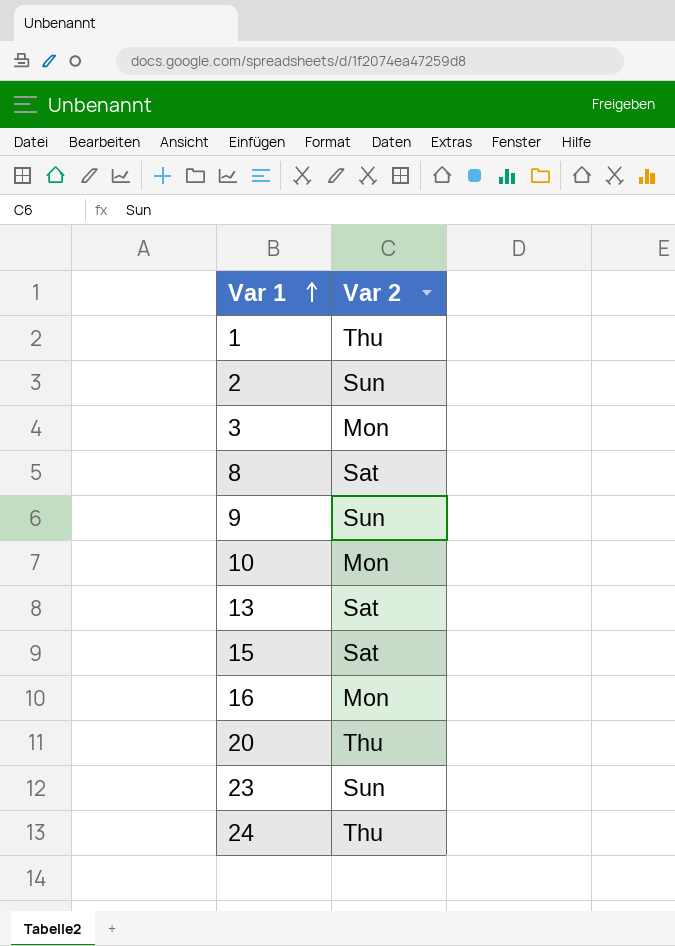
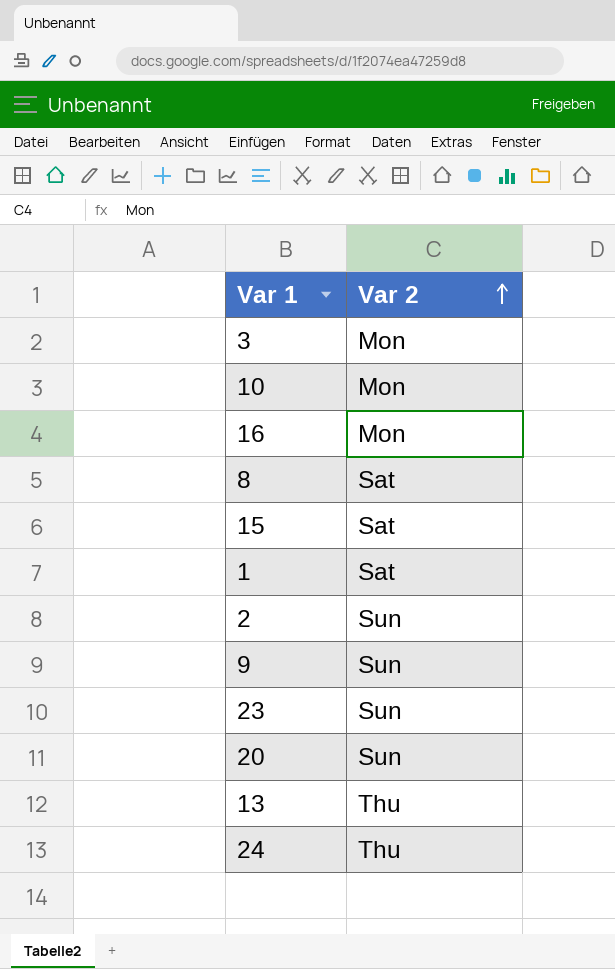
row order: Var 1 ascending -> Var 2 ascending
1 | Var 2: Thu -> Sat
20 | Var 2: Thu -> Sun
13 | Var 2: Sat -> Thu

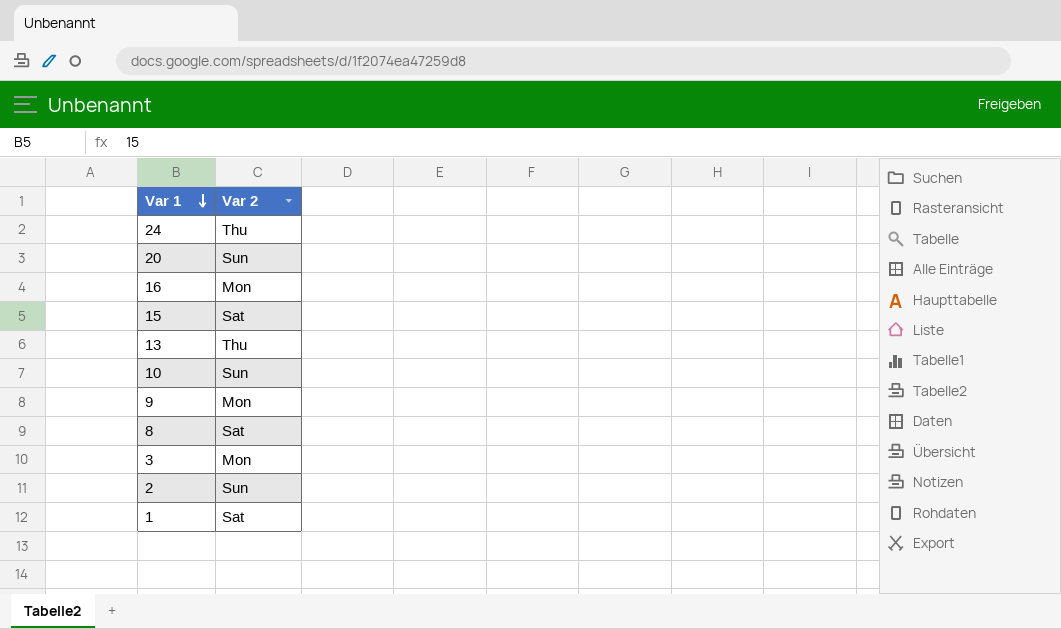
row order: Var 2 ascending -> Var 1 descending
row 23: Sun -> none
10 | Var 2: Mon -> Sun
9 | Var 2: Sun -> Mon

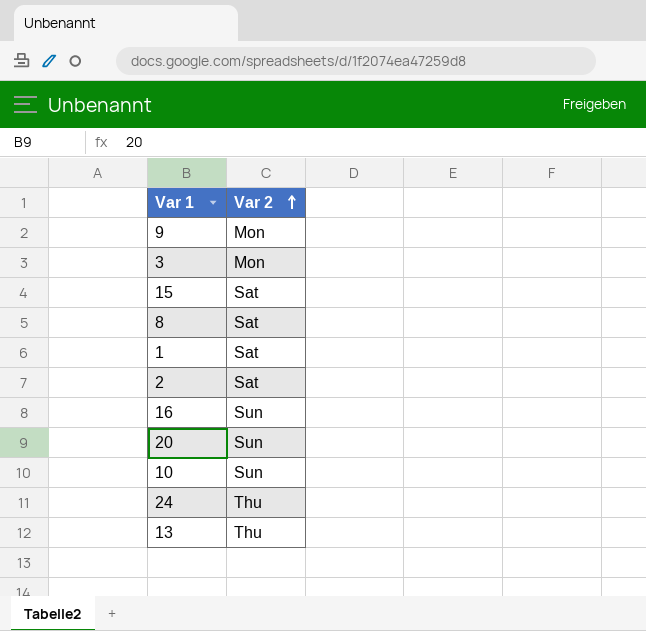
row order: Var 1 descending -> Var 2 ascending
2 | Var 2: Sun -> Sat
16 | Var 2: Mon -> Sun

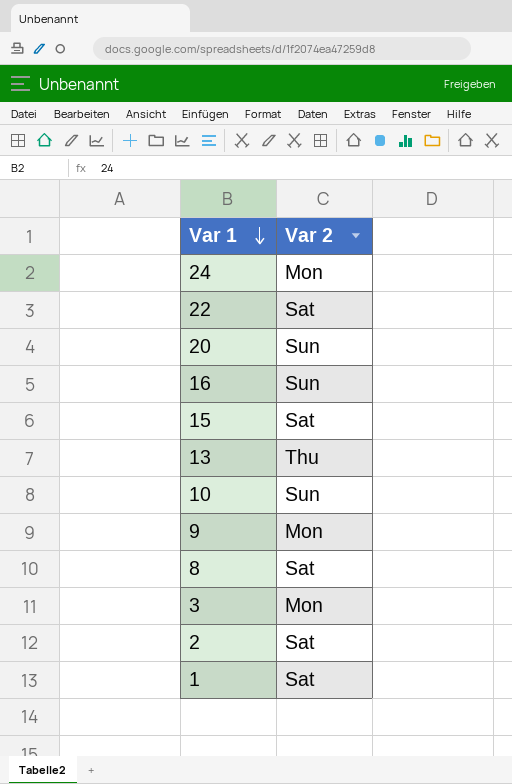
row order: Var 2 ascending -> Var 1 descending
24 | Var 2: Thu -> Mon
row 22: none -> Sat

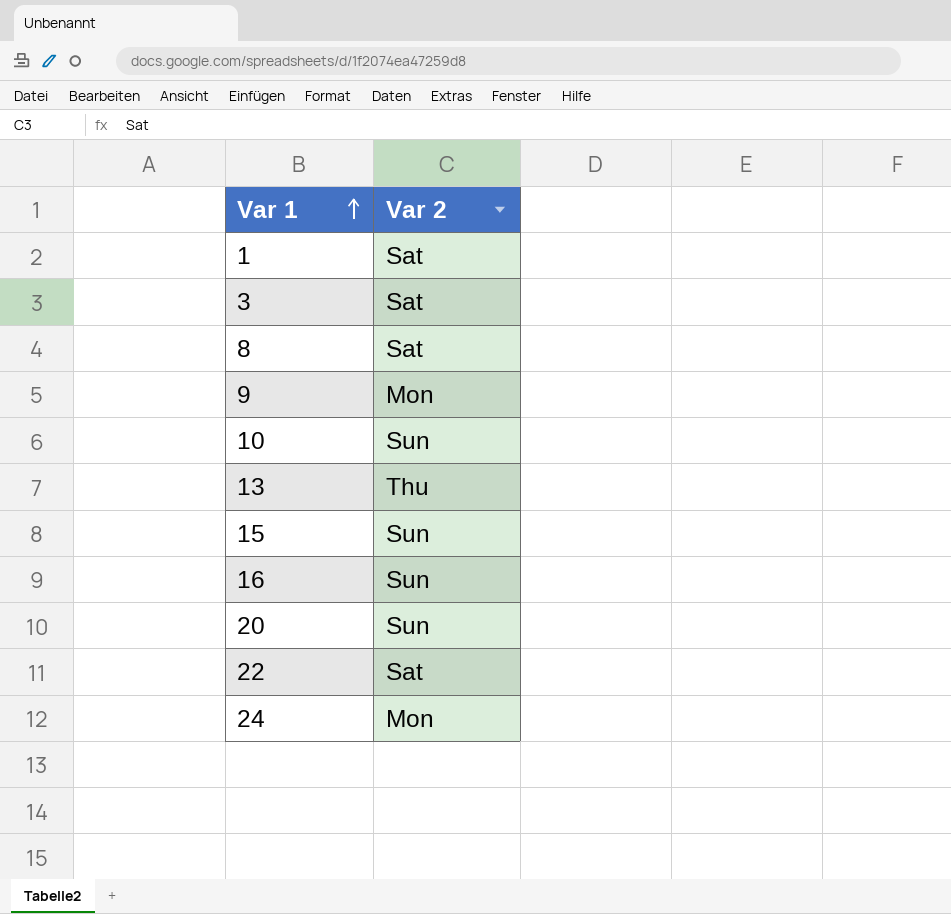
row order: Var 1 descending -> Var 1 ascending
row 2: Sat -> none
3 | Var 2: Mon -> Sat
15 | Var 2: Sat -> Sun

